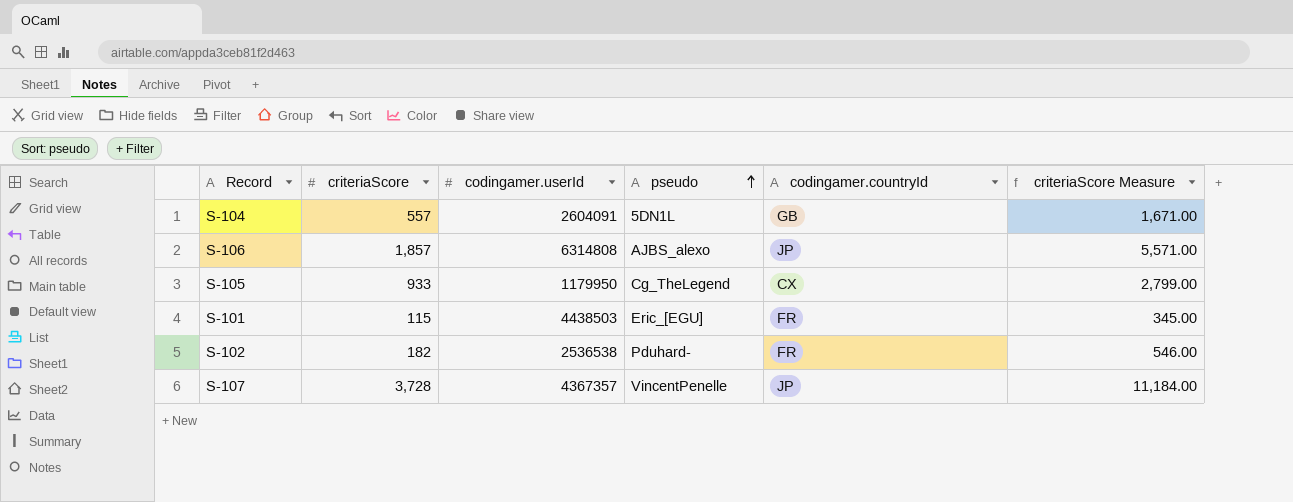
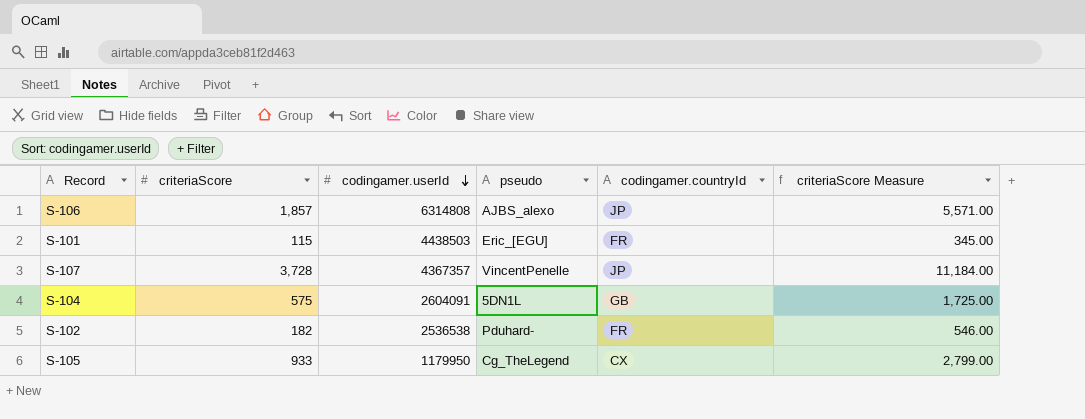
row order: pseudo ascending -> codingamer.userId descending
S-104 | criteriaScore: 557 -> 575
S-104 | criteriaScore Measure: 1,671.00 -> 1,725.00

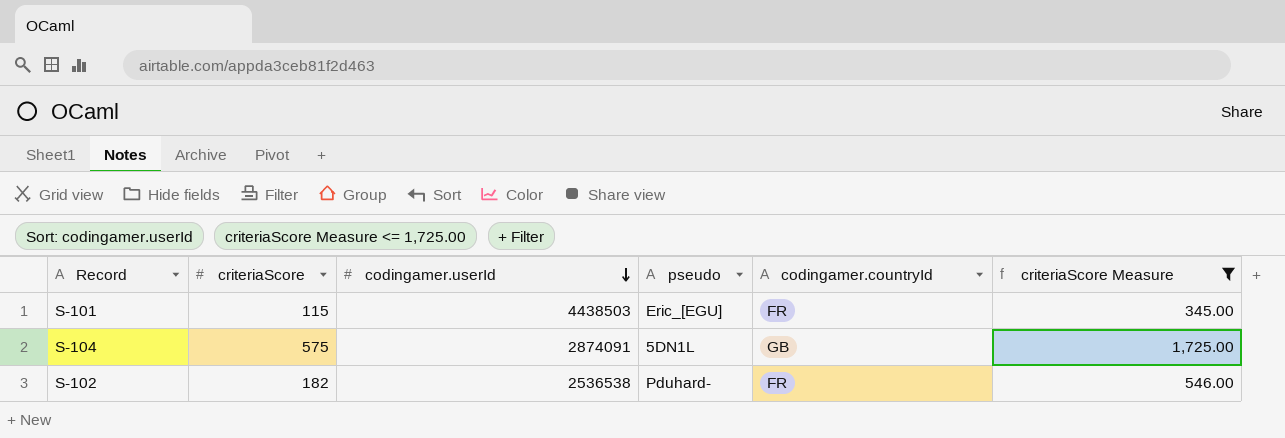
filter: none -> criteriaScore Measure <= 1,725.00
S-104 | codingamer.userId: 2604091 -> 2874091

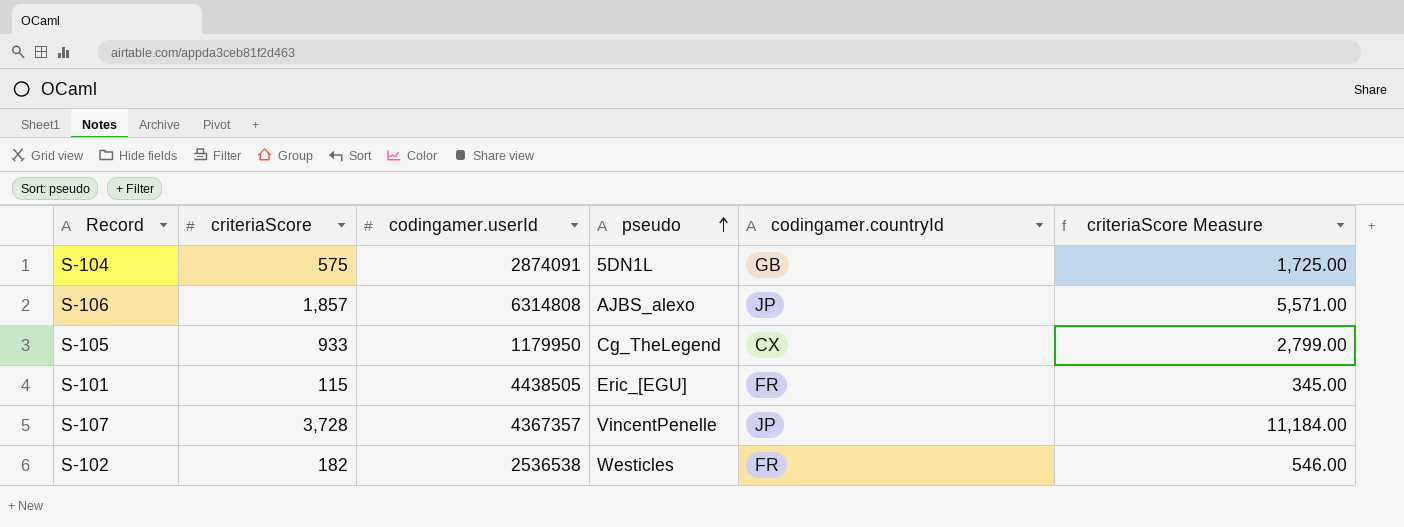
filter: criteriaScore Measure <= 1,725.00 -> none
row order: codingamer.userId descending -> pseudo ascending
S-101 | codingamer.userId: 4438503 -> 4438505
S-102 | pseudo: Pduhard- -> Westicles

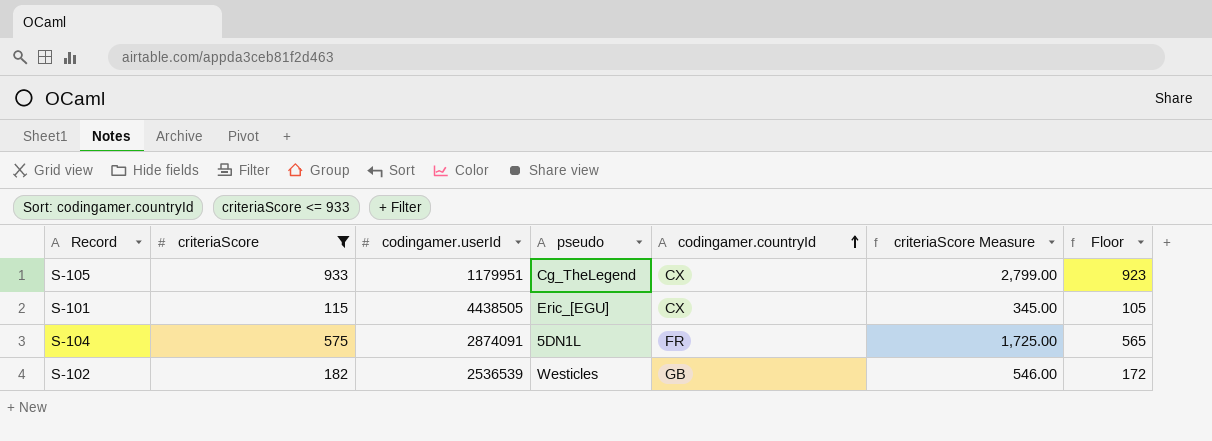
filter: none -> criteriaScore <= 933
row order: pseudo ascending -> codingamer.countryId ascending
column Floor | formula: none -> [criteriaScore] - 10
S-105 | codingamer.userId: 1179950 -> 1179951
S-101 | codingamer.countryId: FR -> CX
S-104 | codingamer.countryId: GB -> FR
S-102 | codingamer.userId: 2536538 -> 2536539
S-102 | codingamer.countryId: FR -> GB

